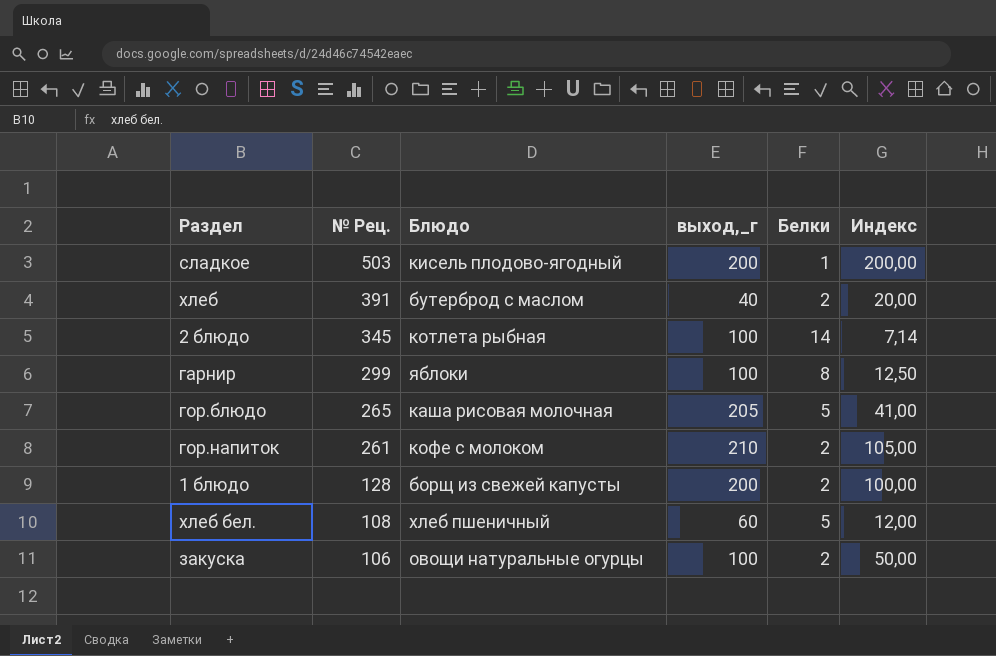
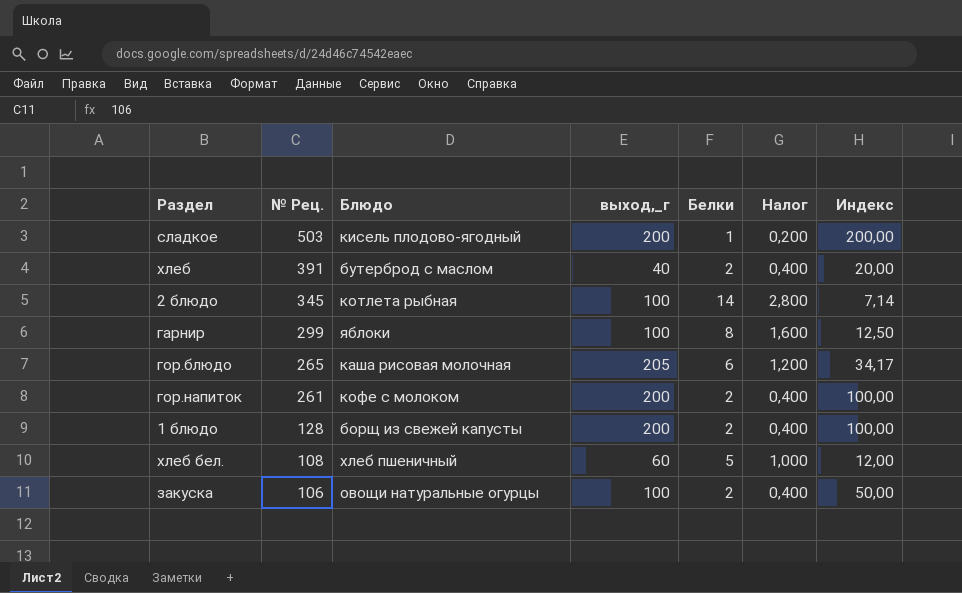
column Налог | formula: none -> [Белки] * 0,2
гор.блюдо | Белки: 5 -> 6
гор.блюдо | Индекс: 41,00 -> 34,17
гор.напиток | выход,_г: 210 -> 200
гор.напиток | Индекс: 105,00 -> 100,00

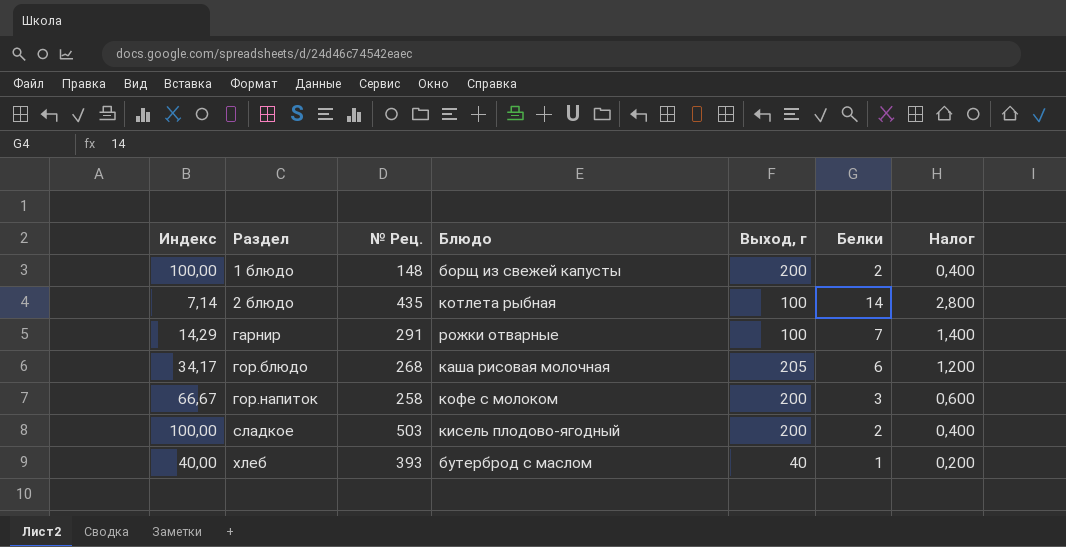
row order: № Рец. descending -> Раздел ascending
column Индекс | position: 7 -> 1
column name: выход,_г -> Выход, г
row хлеб бел.: 108 | хлеб пшеничный | 60 | 5 | 1,000 | 12,00 -> none
row закуска: 106 | овощи натуральные огурцы | 100 | 2 | 0,400 | 50,00 -> none
1 блюдо | № Рец.: 128 -> 148
2 блюдо | № Рец.: 345 -> 435
гарнир | Индекс: 12,50 -> 14,29
гарнир | № Рец.: 299 -> 291
гарнир | Блюдо: яблоки -> рожки отварные
гарнир | Белки: 8 -> 7
гарнир | Налог: 1,600 -> 1,400
гор.блюдо | № Рец.: 265 -> 268
гор.напиток | Индекс: 100,00 -> 66,67
гор.напиток | № Рец.: 261 -> 258
гор.напиток | Белки: 2 -> 3
гор.напиток | Налог: 0,400 -> 0,600
сладкое | Индекс: 200,00 -> 100,00
сладкое | Белки: 1 -> 2
сладкое | Налог: 0,200 -> 0,400
хлеб | Индекс: 20,00 -> 40,00
хлеб | № Рец.: 391 -> 393
хлеб | Белки: 2 -> 1
хлеб | Налог: 0,400 -> 0,200

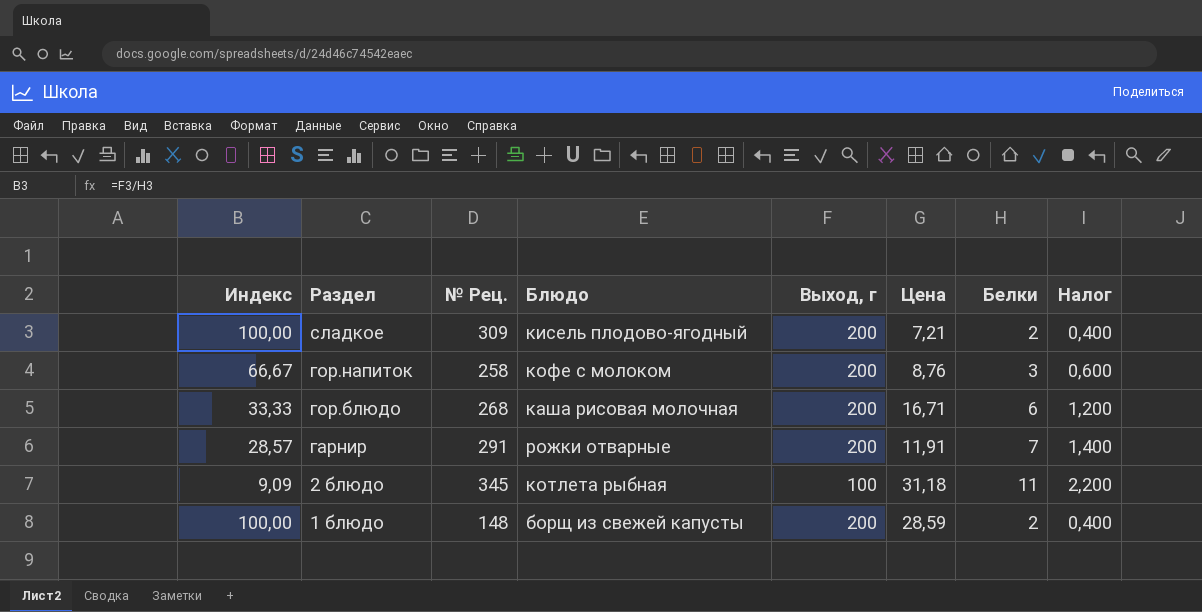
row order: Раздел ascending -> Раздел descending
column Цена | position: none -> 6
row хлеб: 40,00 | 393 | бутерброд с маслом | 40 | 1 | 0,200 -> none
сладкое | № Рец.: 503 -> 309
гор.блюдо | Индекс: 34,17 -> 33,33
гор.блюдо | Выход, г: 205 -> 200
гарнир | Индекс: 14,29 -> 28,57
гарнир | Выход, г: 100 -> 200
2 блюдо | Индекс: 7,14 -> 9,09
2 блюдо | № Рец.: 435 -> 345
2 блюдо | Белки: 14 -> 11
2 блюдо | Налог: 2,800 -> 2,200

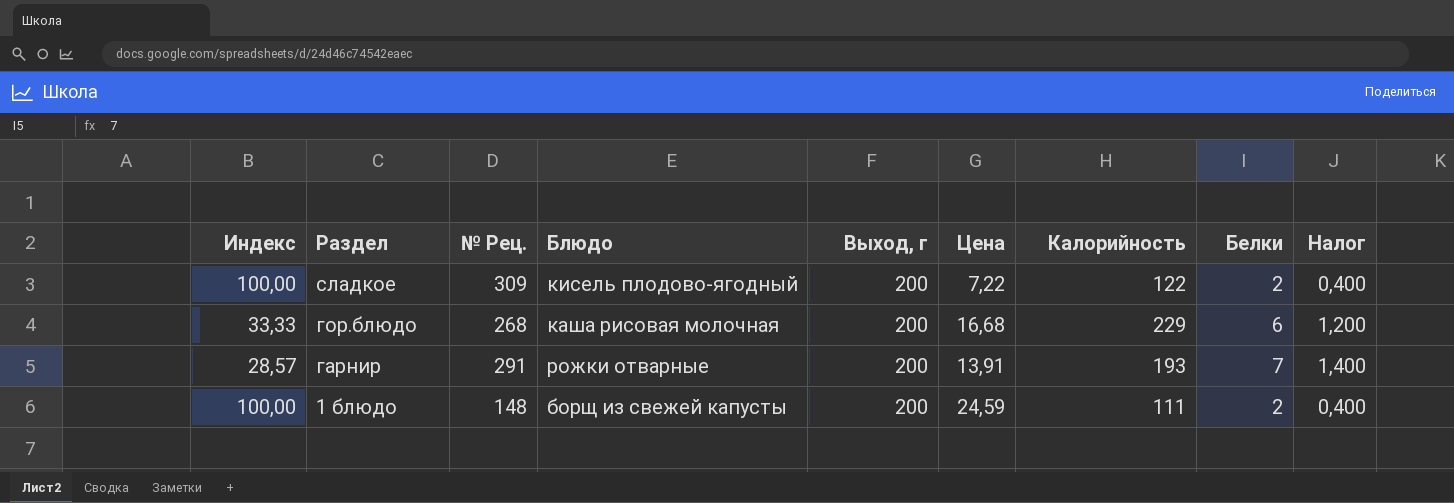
column Калорийность | position: none -> 7
row гор.напиток: 66,67 | 258 | кофе с молоком | 200 | 8,76 | 3 | 0,600 -> none
row 2 блюдо: 9,09 | 345 | котлета рыбная | 100 | 31,18 | 11 | 2,200 -> none
сладкое | Цена: 7,21 -> 7,22
гор.блюдо | Цена: 16,71 -> 16,68
гарнир | Цена: 11,91 -> 13,91
1 блюдо | Цена: 28,59 -> 24,59

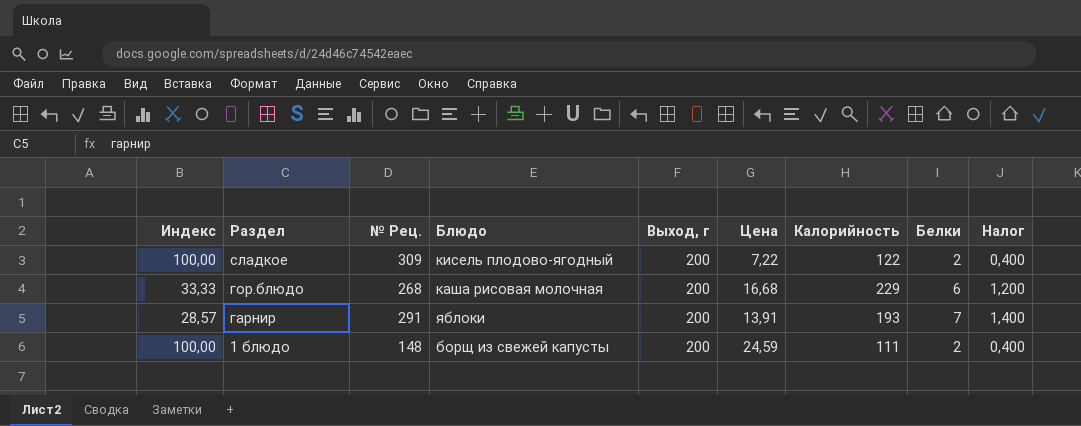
гарнир | Блюдо: рожки отварные -> яблоки

